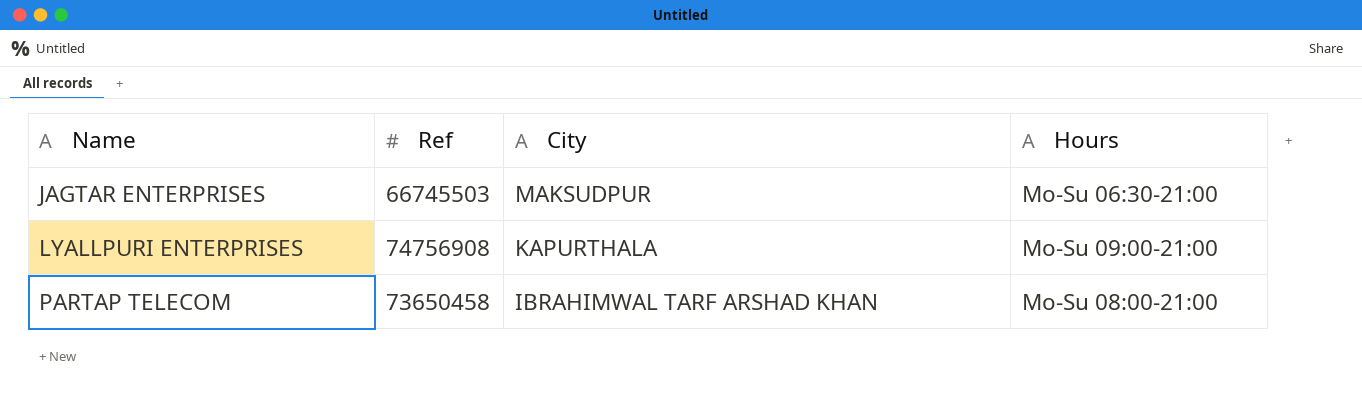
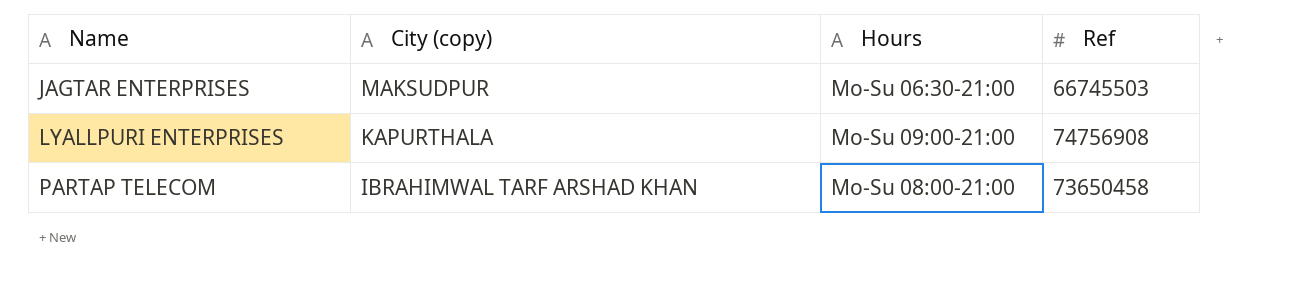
column name: City -> City (copy)
column Ref | position: 2 -> 4

